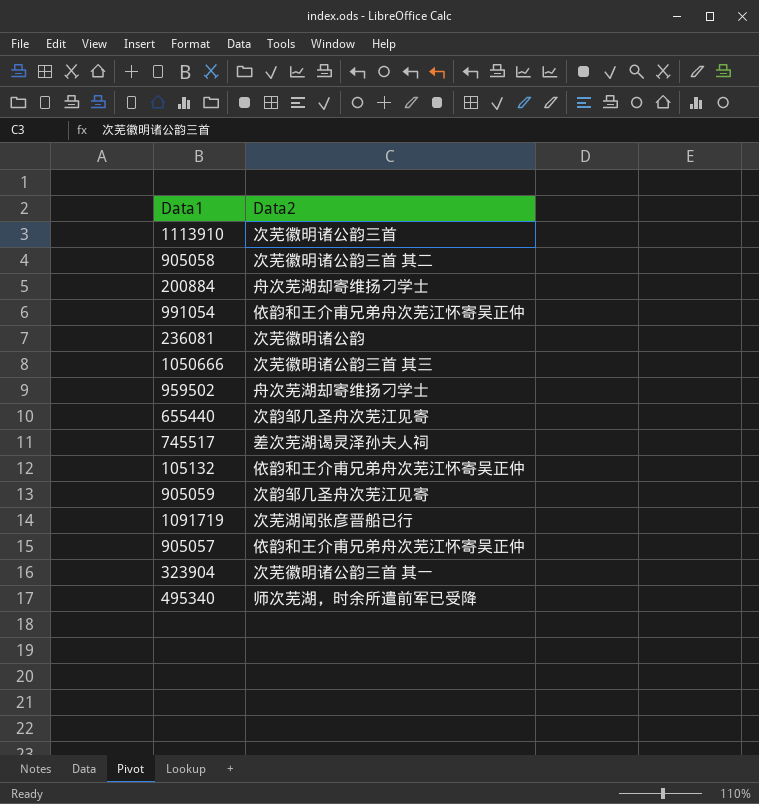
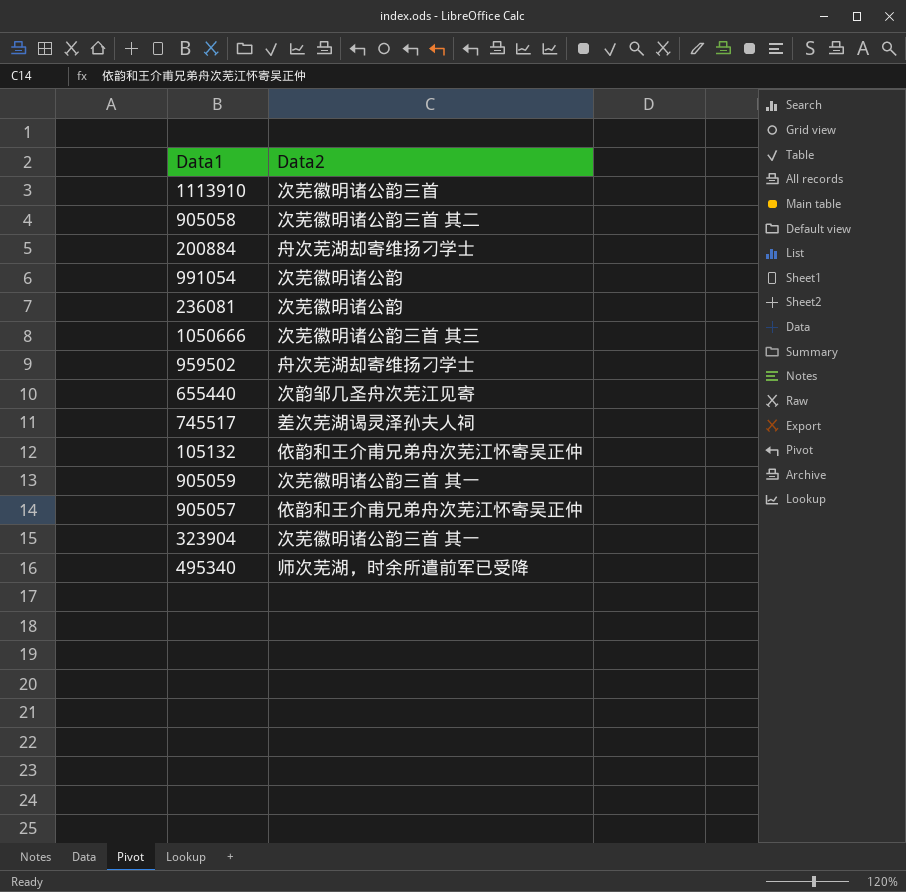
row 1091719: 次芜湖闻张彦晋船已行 -> none
991054 | Data2: 依韵和王介甫兄弟舟次芜江怀寄吴正仲 -> 次芜徽明诸公韵
905059 | Data2: 次韵邹几圣舟次芜江见寄 -> 次芜徽明诸公韵三首 其一

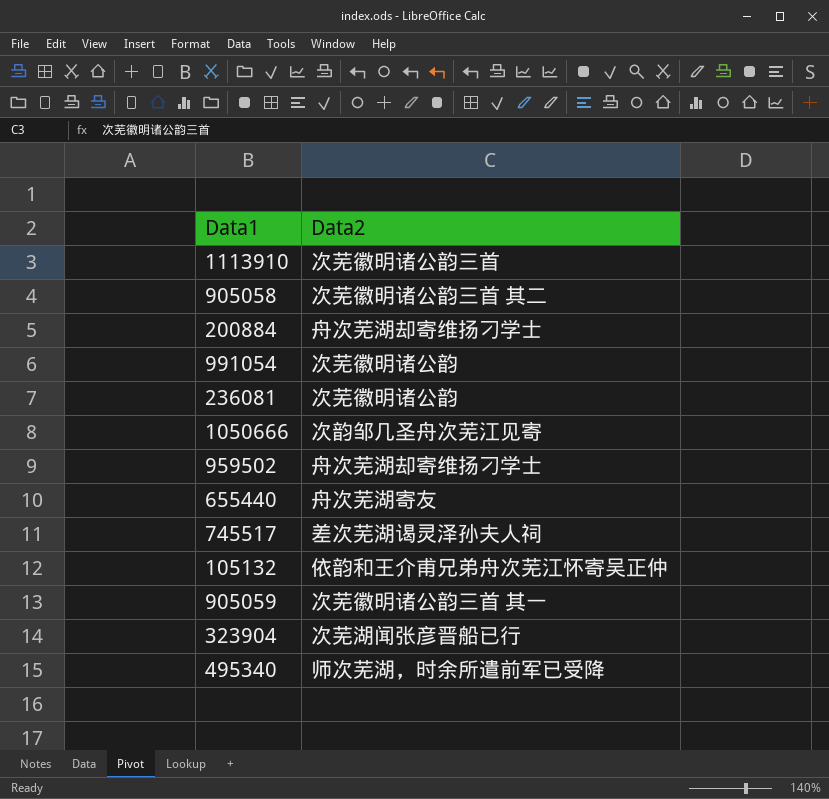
row 905057: 依韵和王介甫兄弟舟次芜江怀寄吴正仲 -> none
1050666 | Data2: 次芜徽明诸公韵三首 其三 -> 次韵邹几圣舟次芜江见寄
655440 | Data2: 次韵邹几圣舟次芜江见寄 -> 舟次芜湖寄友
323904 | Data2: 次芜徽明诸公韵三首 其一 -> 次芜湖闻张彦晋船已行

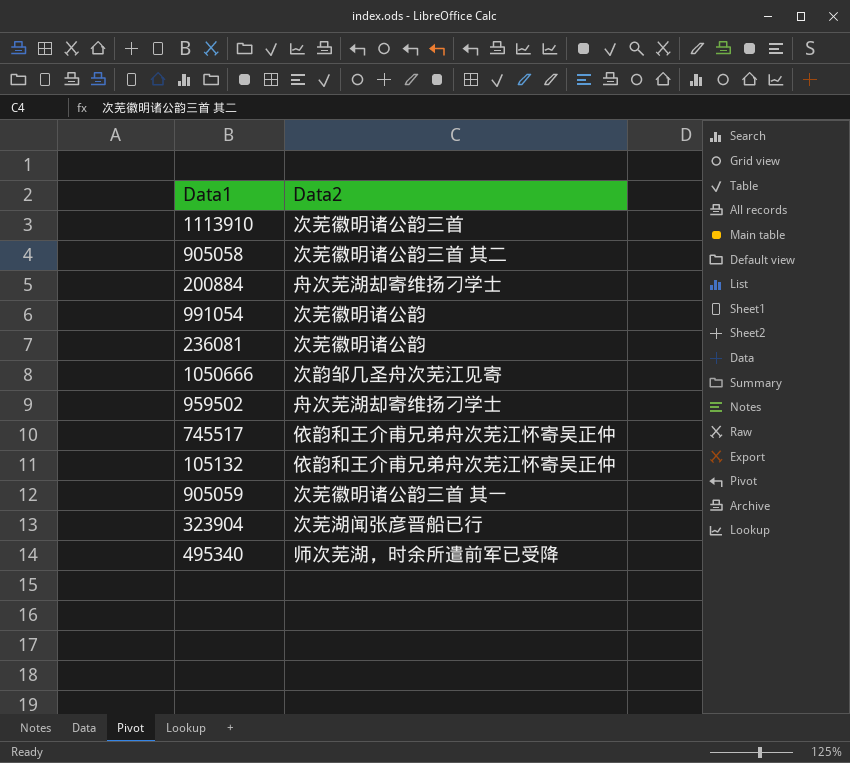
row 655440: 舟次芜湖寄友 -> none
745517 | Data2: 差次芜湖谒灵泽孙夫人祠 -> 依韵和王介甫兄弟舟次芜江怀寄吴正仲

